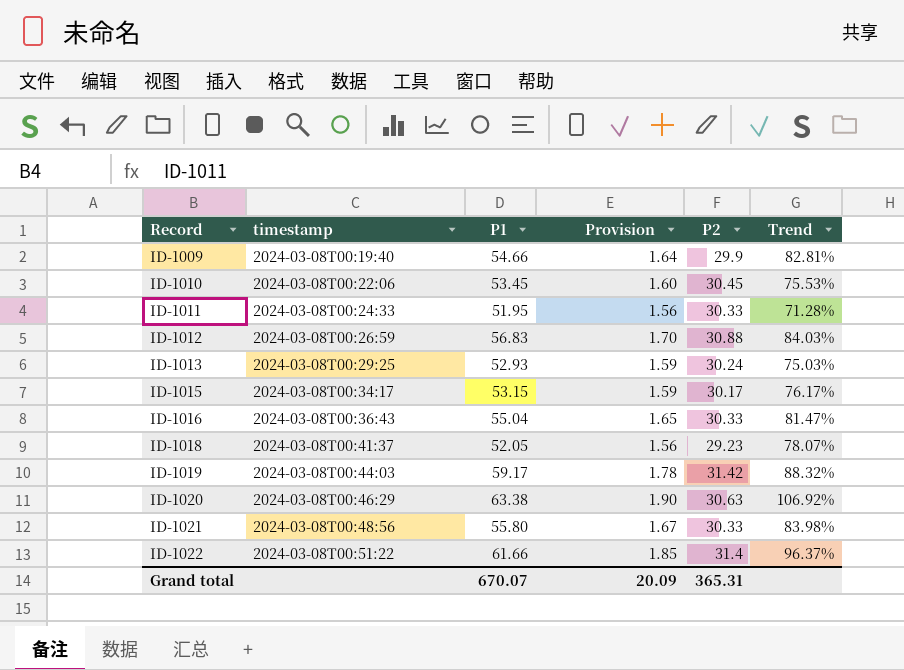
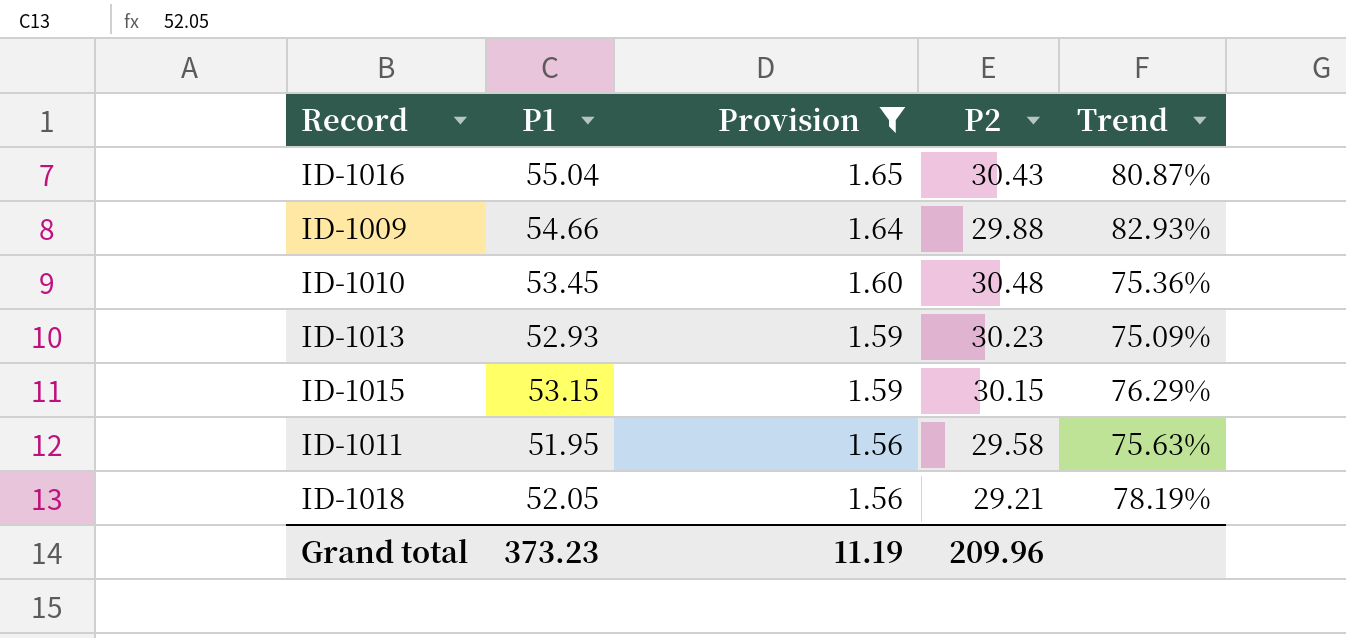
filter: none -> Provision <= 1.65
row order: Record ascending -> Provision descending
column timestamp | position: 2 -> none
ID-1016 | P2: 30.33 -> 30.43
ID-1016 | Trend: 81.47% -> 80.87%
ID-1009 | P2: 29.9 -> 29.88
ID-1009 | Trend: 82.81% -> 82.93%
ID-1010 | P2: 30.45 -> 30.48
ID-1010 | Trend: 75.53% -> 75.36%
ID-1013 | P2: 30.24 -> 30.23
ID-1013 | Trend: 75.03% -> 75.09%
ID-1015 | P2: 30.17 -> 30.15
ID-1015 | Trend: 76.17% -> 76.29%
ID-1011 | P2: 30.33 -> 29.58
ID-1011 | Trend: 71.28% -> 75.63%
ID-1018 | P2: 29.23 -> 29.21
ID-1018 | Trend: 78.07% -> 78.19%
Grand total | P1: 670.07 -> 373.23
Grand total | Provision: 20.09 -> 11.19
Grand total | P2: 365.31 -> 209.96

